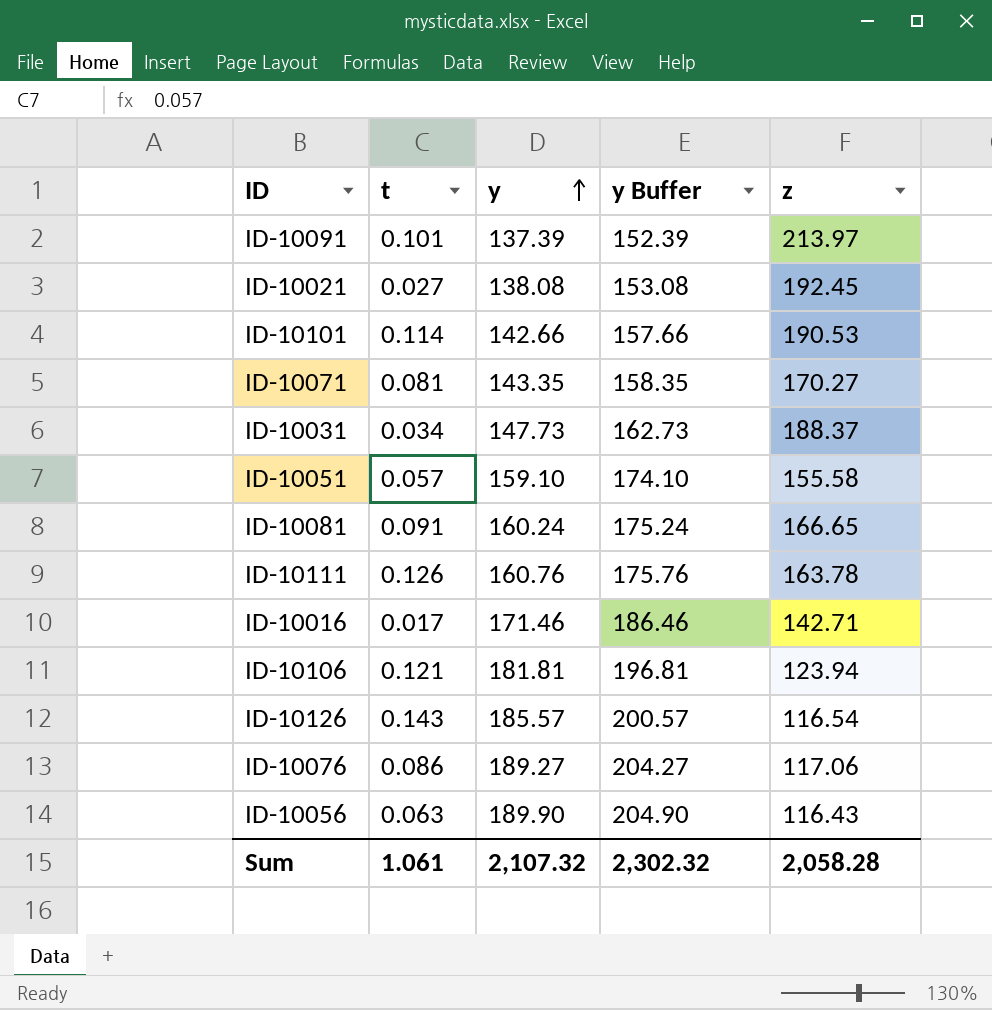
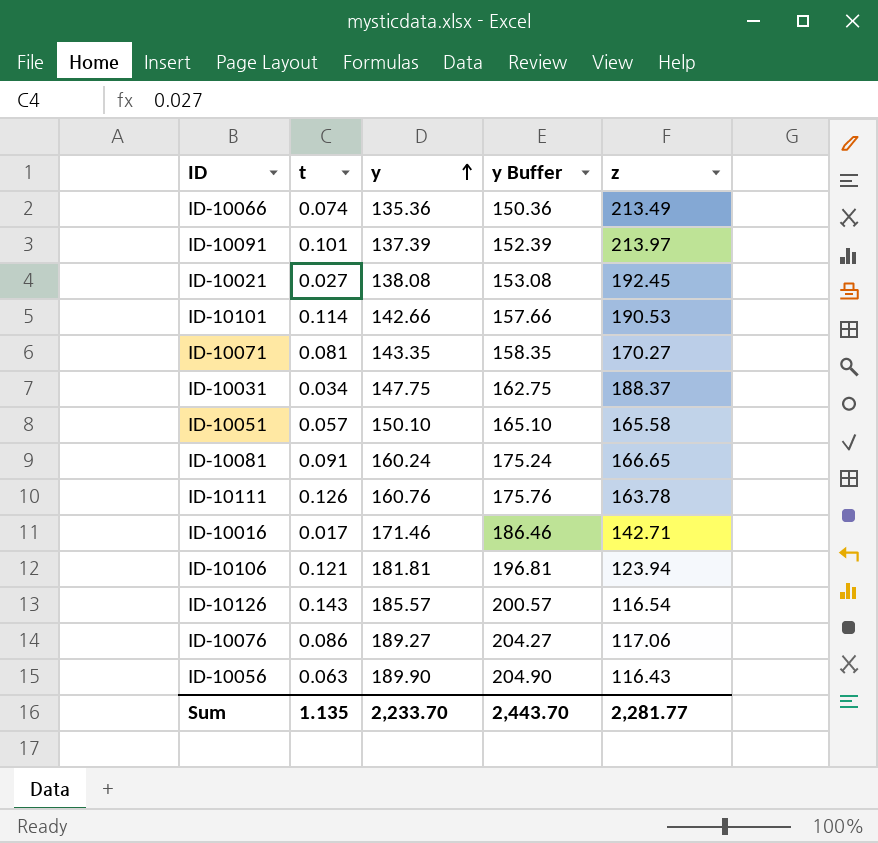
row ID-10066: none -> 0.074 | 135.36 | 150.36 | 213.49
ID-10031 | y: 147.73 -> 147.75
ID-10031 | y Buffer: 162.73 -> 162.75
ID-10051 | y: 159.10 -> 150.10
ID-10051 | y Buffer: 174.10 -> 165.10
ID-10051 | z: 155.58 -> 165.58
Sum | t: 1.061 -> 1.135
Sum | y: 2,107.32 -> 2,233.70
Sum | y Buffer: 2,302.32 -> 2,443.70
Sum | z: 2,058.28 -> 2,281.77

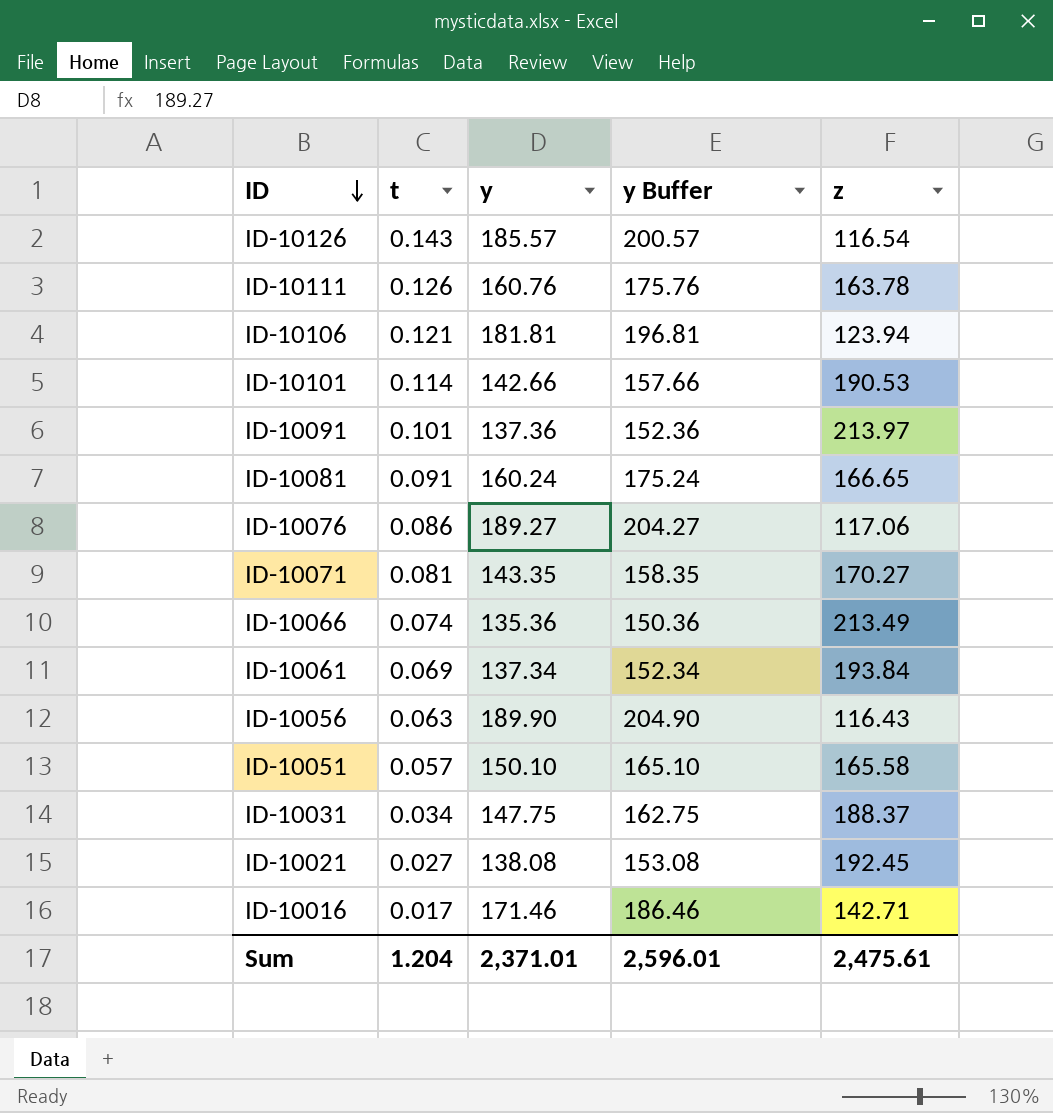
row order: y ascending -> ID descending
ID-10091 | y: 137.39 -> 137.36
ID-10091 | y Buffer: 152.39 -> 152.36
row ID-10061: none -> 0.069 | 137.34 | 152.34 | 193.84
Sum | t: 1.135 -> 1.204
Sum | y: 2,233.70 -> 2,371.01
Sum | y Buffer: 2,443.70 -> 2,596.01
Sum | z: 2,281.77 -> 2,475.61

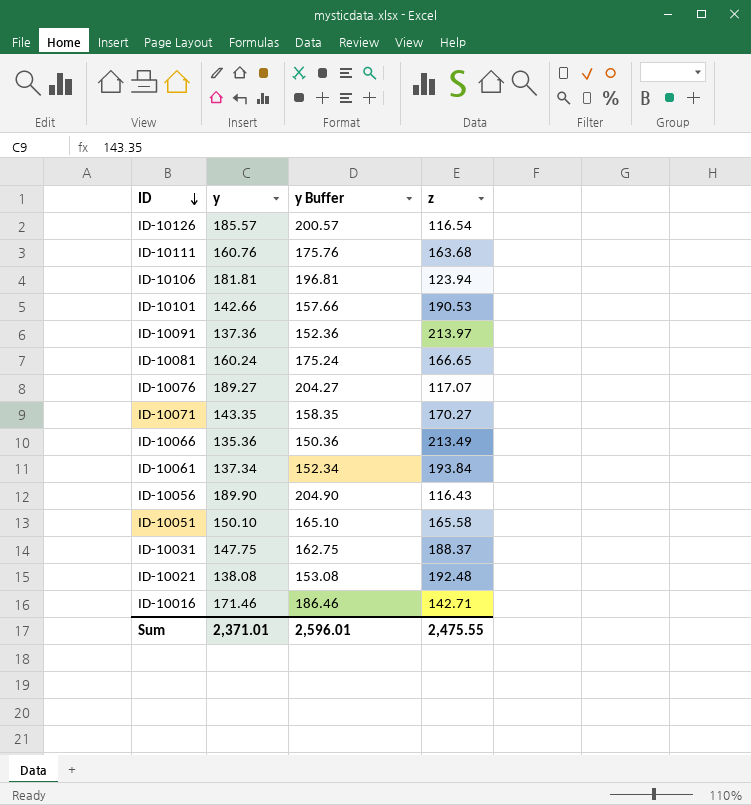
column t | position: 2 -> none
ID-10111 | z: 163.78 -> 163.68
ID-10076 | z: 117.06 -> 117.07
ID-10021 | z: 192.45 -> 192.48
Sum | z: 2,475.61 -> 2,475.55

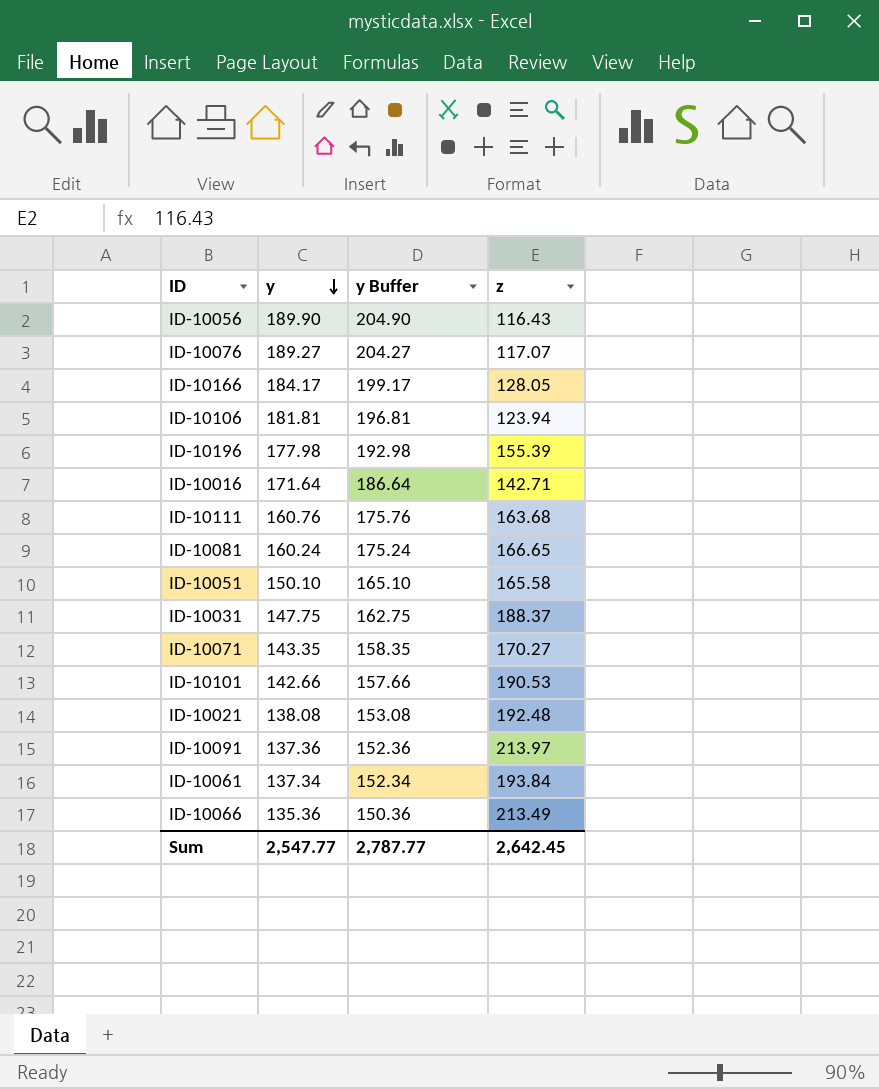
row order: ID descending -> y descending
row ID-10126: 185.57 | 200.57 | 116.54 -> none
row ID-10166: none -> 184.17 | 199.17 | 128.05
row ID-10196: none -> 177.98 | 192.98 | 155.39
ID-10016 | y: 171.46 -> 171.64
ID-10016 | y Buffer: 186.46 -> 186.64
Sum | y: 2,371.01 -> 2,547.77
Sum | y Buffer: 2,596.01 -> 2,787.77
Sum | z: 2,475.55 -> 2,642.45

